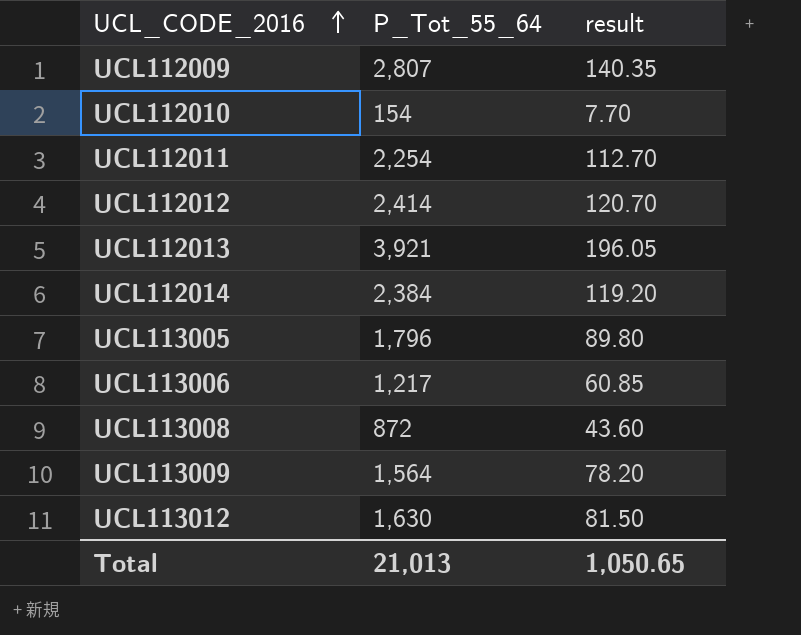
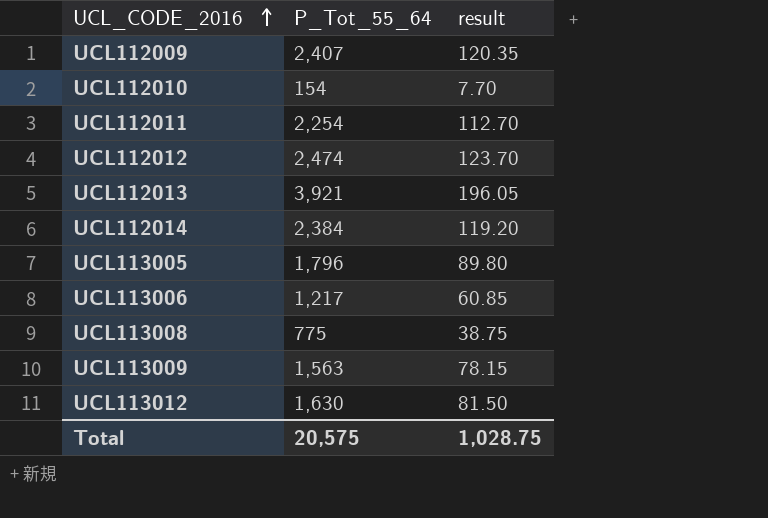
UCL112009 | P_Tot_55_64: 2,807 -> 2,407
UCL112009 | result: 140.35 -> 120.35
UCL112012 | P_Tot_55_64: 2,414 -> 2,474
UCL112012 | result: 120.70 -> 123.70
UCL113008 | P_Tot_55_64: 872 -> 775
UCL113008 | result: 43.60 -> 38.75
UCL113009 | P_Tot_55_64: 1,564 -> 1,563
UCL113009 | result: 78.20 -> 78.15
Total | P_Tot_55_64: 21,013 -> 20,575
Total | result: 1,050.65 -> 1,028.75

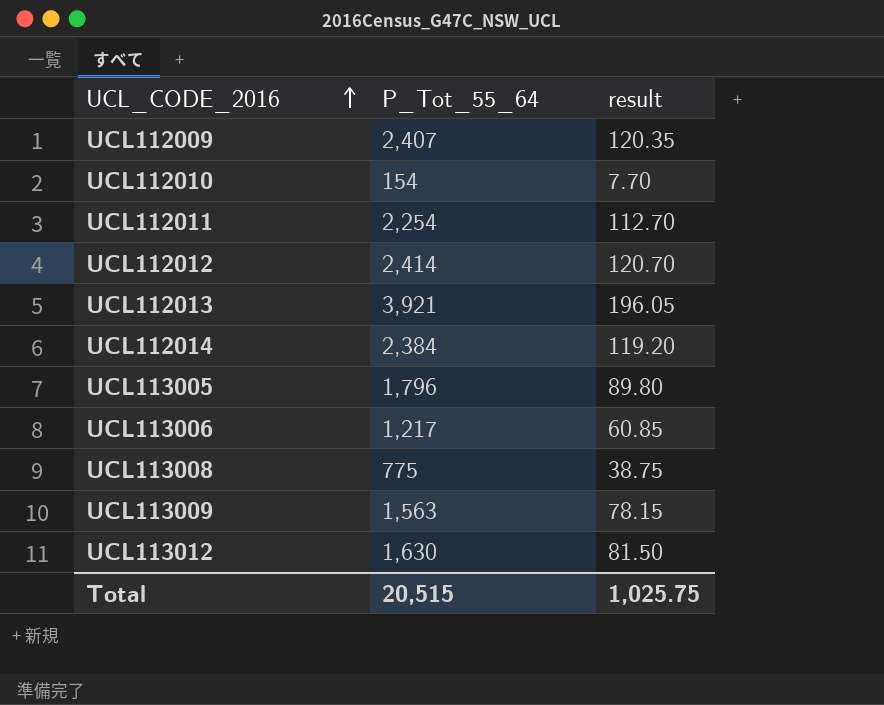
UCL112012 | P_Tot_55_64: 2,474 -> 2,414
UCL112012 | result: 123.70 -> 120.70
Total | P_Tot_55_64: 20,575 -> 20,515
Total | result: 1,028.75 -> 1,025.75

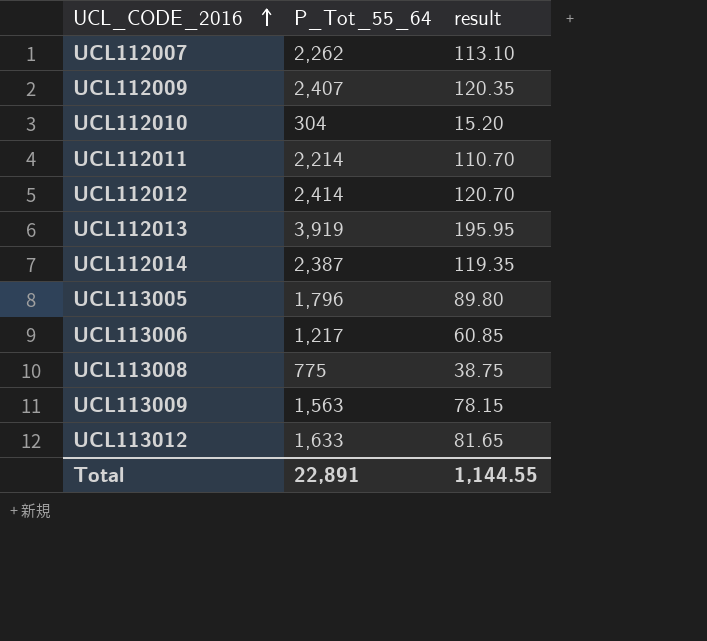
row UCL112007: none -> 2,262 | 113.10
UCL112010 | P_Tot_55_64: 154 -> 304
UCL112010 | result: 7.70 -> 15.20
UCL112011 | P_Tot_55_64: 2,254 -> 2,214
UCL112011 | result: 112.70 -> 110.70
UCL112013 | P_Tot_55_64: 3,921 -> 3,919
UCL112013 | result: 196.05 -> 195.95
UCL112014 | P_Tot_55_64: 2,384 -> 2,387
UCL112014 | result: 119.20 -> 119.35
UCL113012 | P_Tot_55_64: 1,630 -> 1,633
UCL113012 | result: 81.50 -> 81.65
Total | P_Tot_55_64: 20,515 -> 22,891
Total | result: 1,025.75 -> 1,144.55

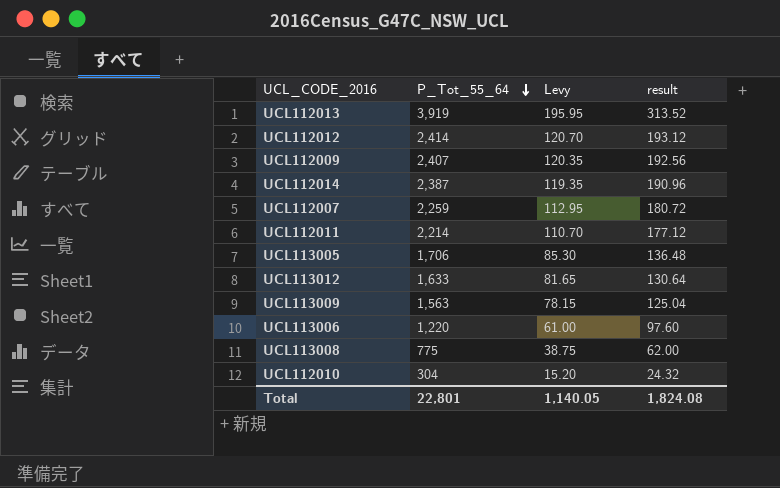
row order: UCL_CODE_2016 ascending -> P_Tot_55_64 descending
column Levy | formula: none -> [P_Tot_55_64] * 0.05
column result | formula: [P_Tot_55_64] * 0.05 -> [P_Tot_55_64] * 0.08
UCL112007 | P_Tot_55_64: 2,262 -> 2,259
UCL113005 | P_Tot_55_64: 1,796 -> 1,706
UCL113006 | P_Tot_55_64: 1,217 -> 1,220
Total | P_Tot_55_64: 22,891 -> 22,801
Total | result: 1,144.55 -> 1,824.08

